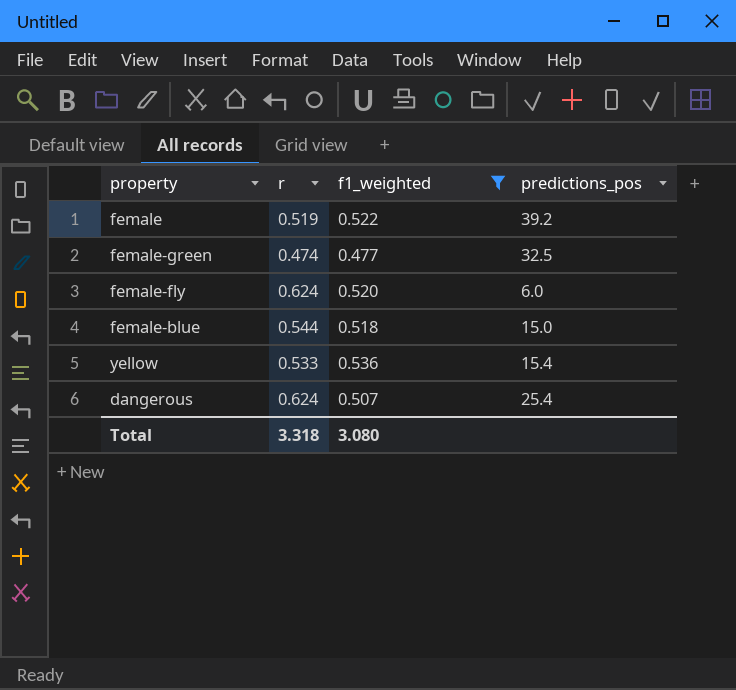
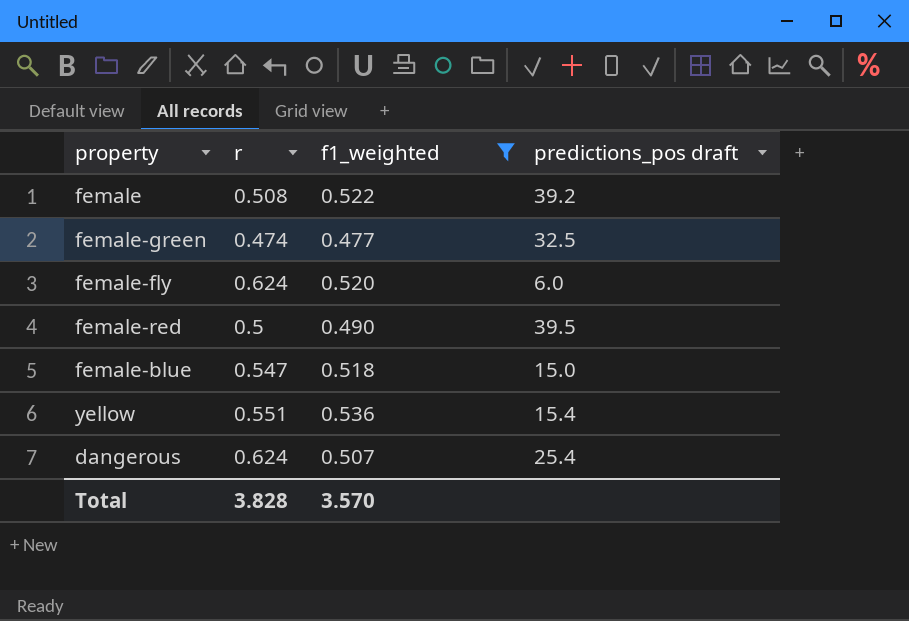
column name: predictions_pos -> predictions_pos draft
female | r: 0.519 -> 0.508
row female-red: none -> 0.5 | 0.490 | 39.5
female-blue | r: 0.544 -> 0.547
yellow | r: 0.533 -> 0.551
Total | r: 3.318 -> 3.828
Total | f1_weighted: 3.080 -> 3.570

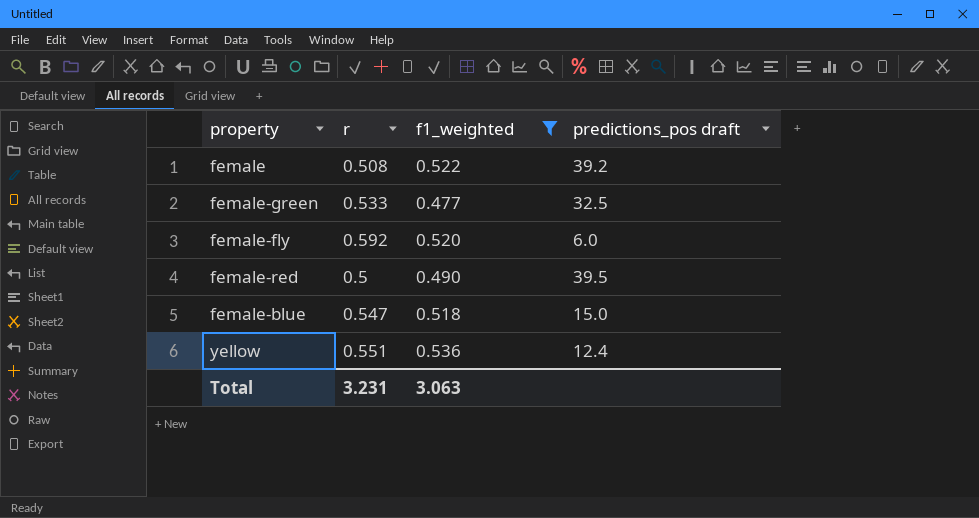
row dangerous: 0.624 | 0.507 | 25.4 -> none
female-green | r: 0.474 -> 0.533
female-fly | r: 0.624 -> 0.592
yellow | predictions_pos draft: 15.4 -> 12.4
Total | r: 3.828 -> 3.231
Total | f1_weighted: 3.570 -> 3.063

